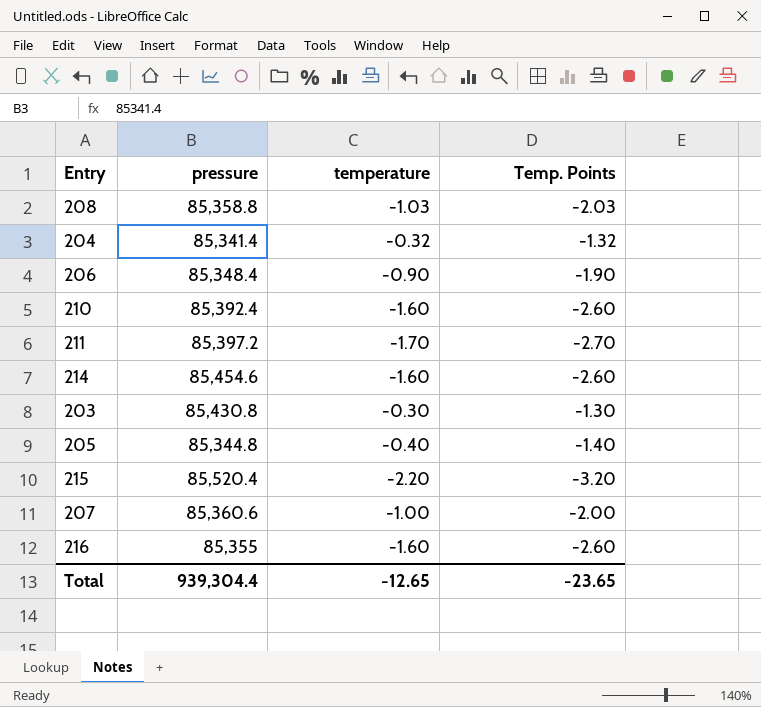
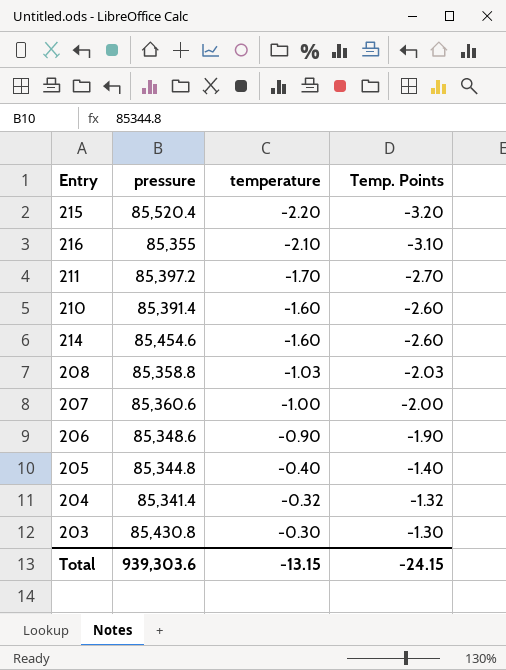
row order: none -> temperature ascending
216 | temperature: -1.60 -> -2.10
216 | Temp. Points: -2.60 -> -3.10
210 | pressure: 85,392.4 -> 85,391.4
206 | pressure: 85,348.4 -> 85,348.6
Total | pressure: 939,304.4 -> 939,303.6
Total | temperature: -12.65 -> -13.15
Total | Temp. Points: -23.65 -> -24.15

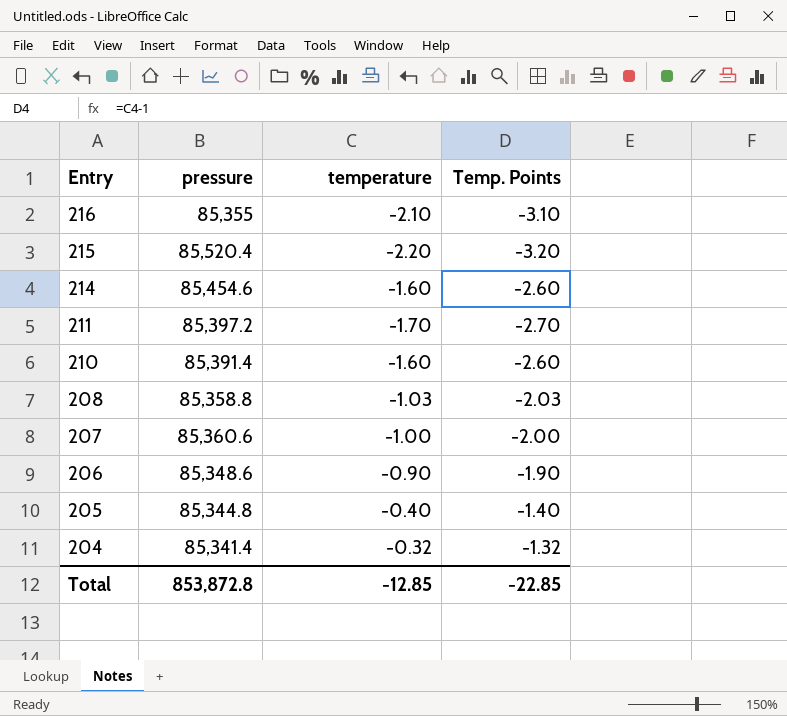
row order: temperature ascending -> Entry descending
row 203: 85,430.8 | -0.30 | -1.30 -> none
Total | pressure: 939,303.6 -> 853,872.8
Total | temperature: -13.15 -> -12.85
Total | Temp. Points: -24.15 -> -22.85

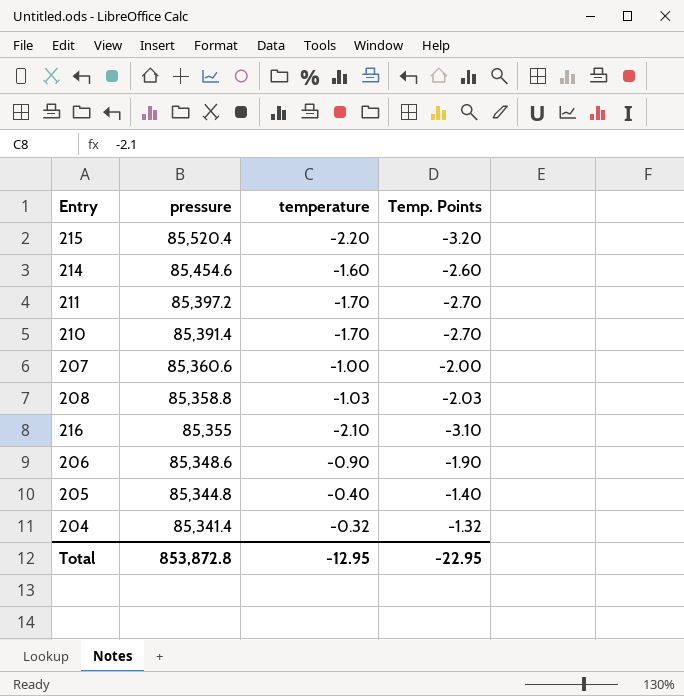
row order: Entry descending -> pressure descending
210 | temperature: -1.60 -> -1.70
210 | Temp. Points: -2.60 -> -2.70
Total | temperature: -12.85 -> -12.95
Total | Temp. Points: -22.85 -> -22.95

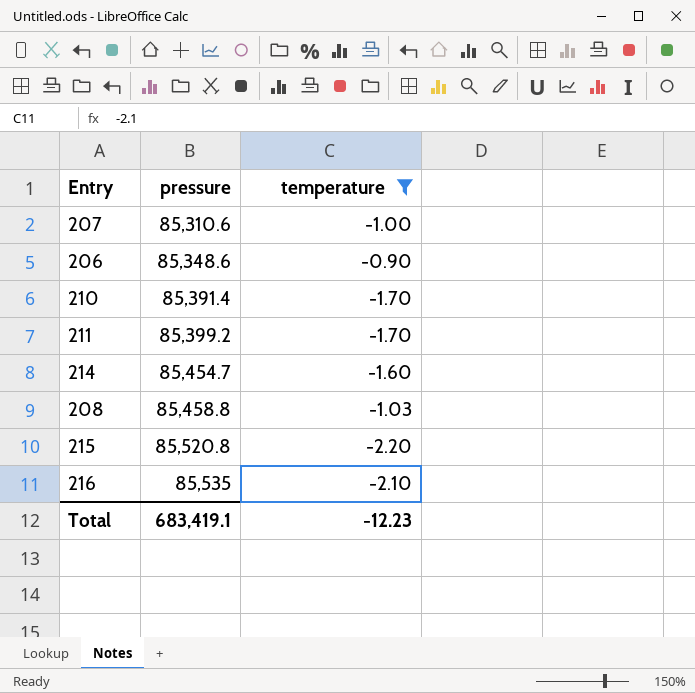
filter: none -> temperature <= -0.90
row order: pressure descending -> pressure ascending
column Temp. Points | formula: [temperature] - 1 -> none
207 | pressure: 85,360.6 -> 85,310.6
211 | pressure: 85,397.2 -> 85,399.2
214 | pressure: 85,454.6 -> 85,454.7
208 | pressure: 85,358.8 -> 85,458.8
215 | pressure: 85,520.4 -> 85,520.8
216 | pressure: 85,355 -> 85,535
Total | pressure: 853,872.8 -> 683,419.1
Total | temperature: -12.95 -> -12.23

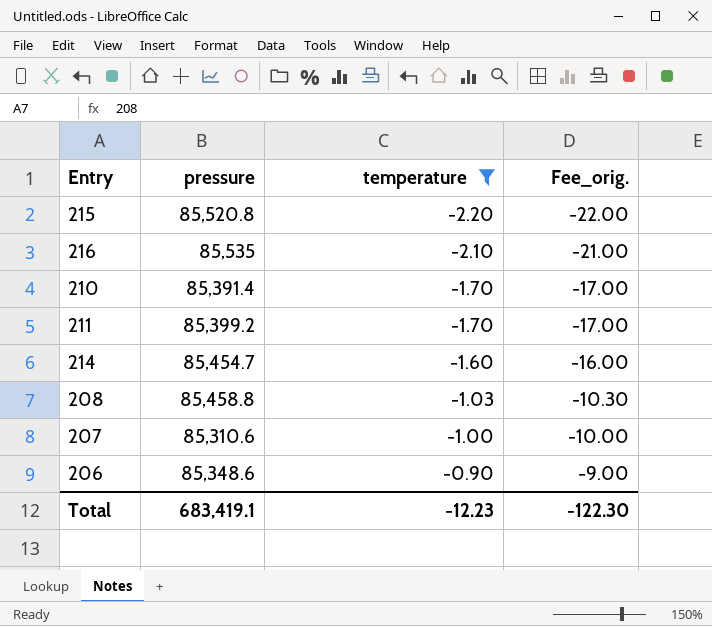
row order: pressure ascending -> temperature ascending
column Fee_orig. | formula: none -> [temperature] * 10

